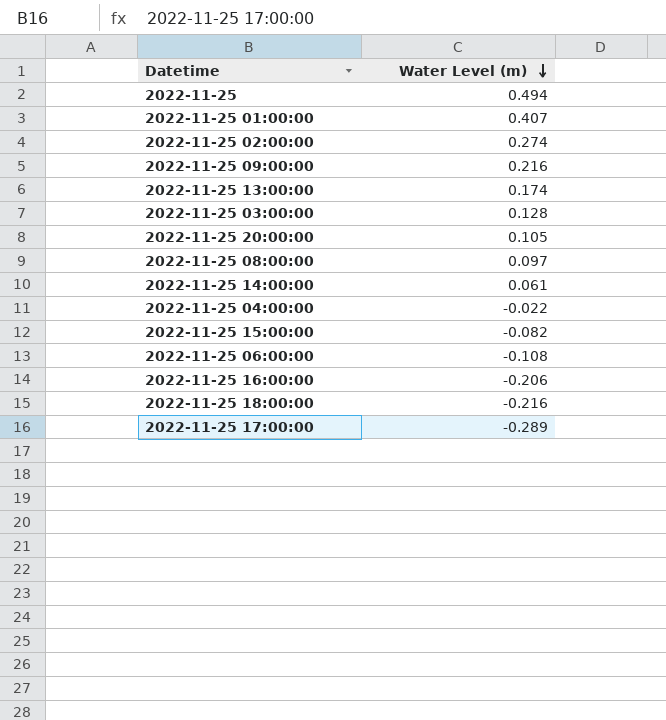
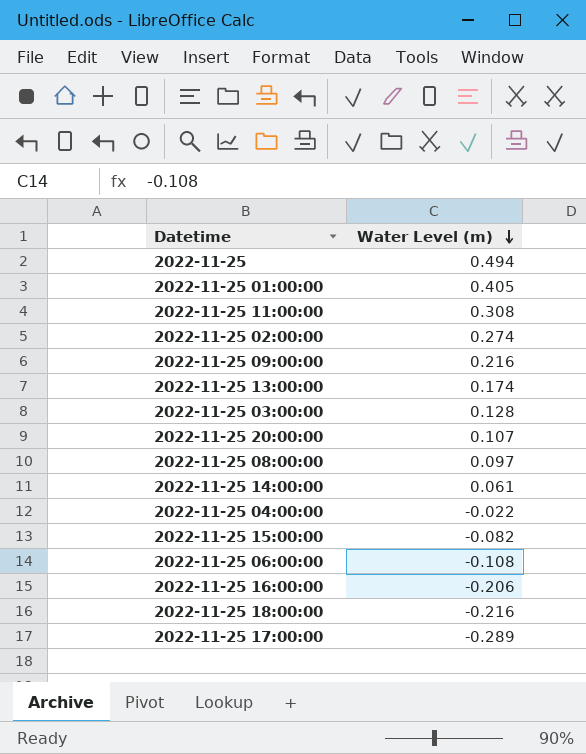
2022-11-25 01:00:00 | Water Level (m): 0.407 -> 0.405
row 2022-11-25 11:00:00: none -> 0.308
2022-11-25 20:00:00 | Water Level (m): 0.105 -> 0.107

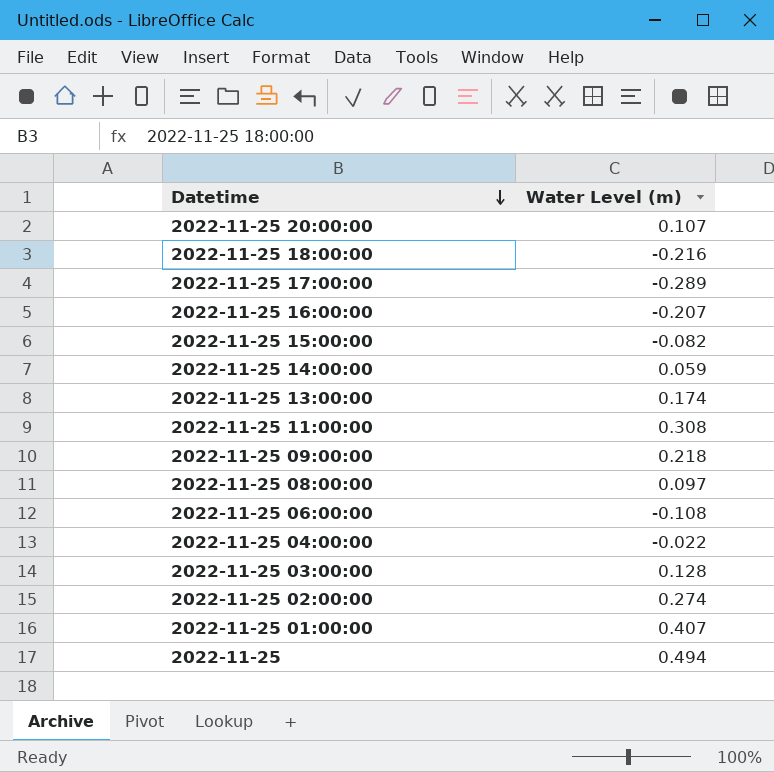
row order: Water Level (m) descending -> Datetime descending
2022-11-25 16:00:00 | Water Level (m): -0.206 -> -0.207
2022-11-25 14:00:00 | Water Level (m): 0.061 -> 0.059
2022-11-25 09:00:00 | Water Level (m): 0.216 -> 0.218
2022-11-25 01:00:00 | Water Level (m): 0.405 -> 0.407

